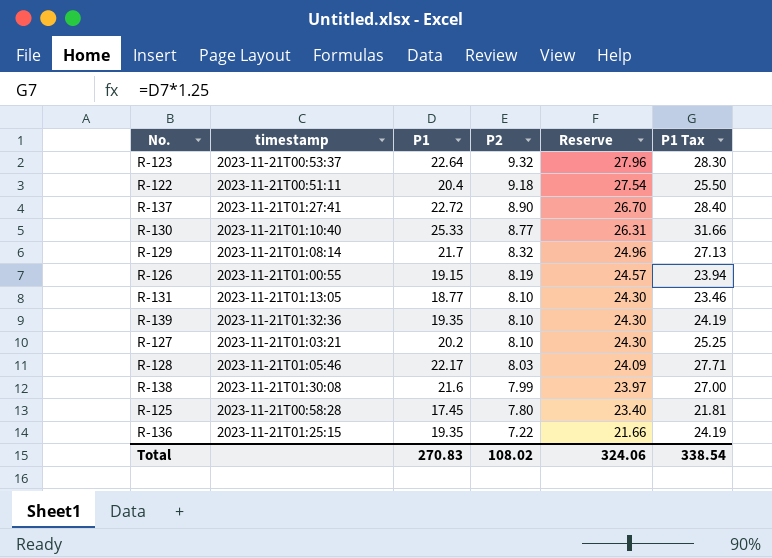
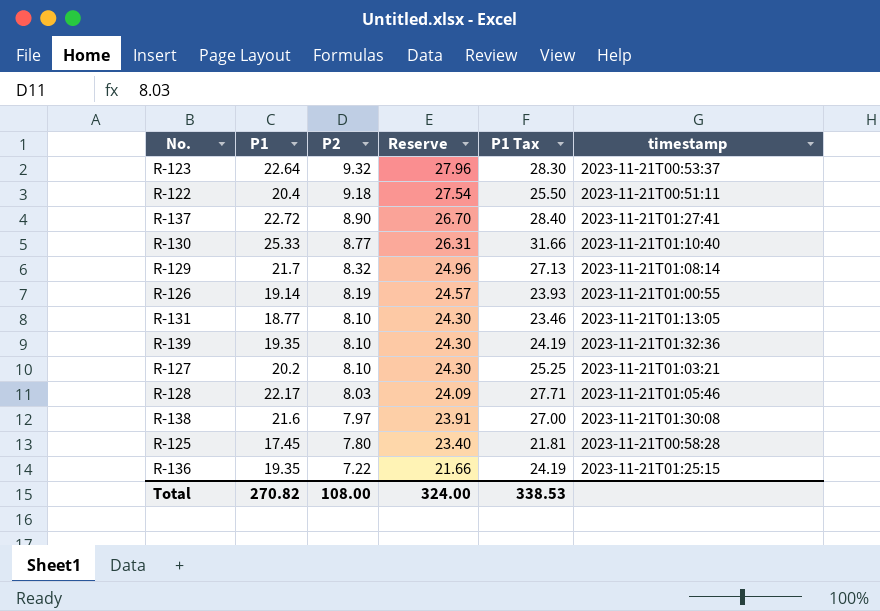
column timestamp | position: 2 -> 6
R-126 | P1: 19.15 -> 19.14
R-126 | P1 Tax: 23.94 -> 23.93
R-138 | P2: 7.99 -> 7.97
R-138 | Reserve: 23.97 -> 23.91
Total | P1: 270.83 -> 270.82
Total | P2: 108.02 -> 108.00
Total | Reserve: 324.06 -> 324.00
Total | P1 Tax: 338.54 -> 338.53

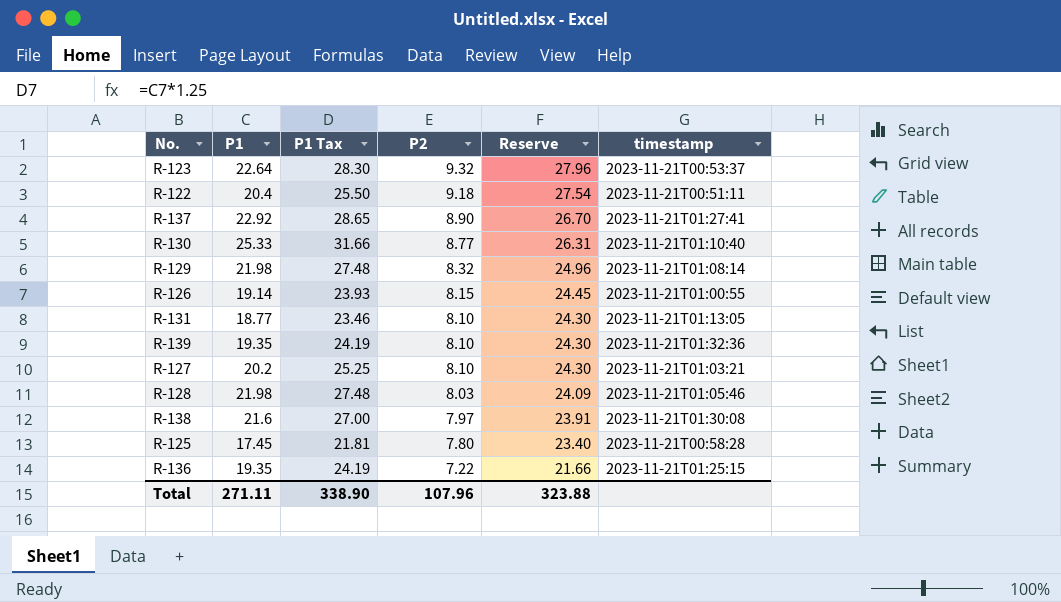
column P1 Tax | position: 5 -> 3
R-137 | P1: 22.72 -> 22.92
R-137 | P1 Tax: 28.40 -> 28.65
R-129 | P1: 21.7 -> 21.98
R-129 | P1 Tax: 27.13 -> 27.48
R-126 | P2: 8.19 -> 8.15
R-126 | Reserve: 24.57 -> 24.45
R-128 | P1: 22.17 -> 21.98
R-128 | P1 Tax: 27.71 -> 27.48
Total | P1: 270.82 -> 271.11
Total | P1 Tax: 338.53 -> 338.90
Total | P2: 108.00 -> 107.96
Total | Reserve: 324.00 -> 323.88

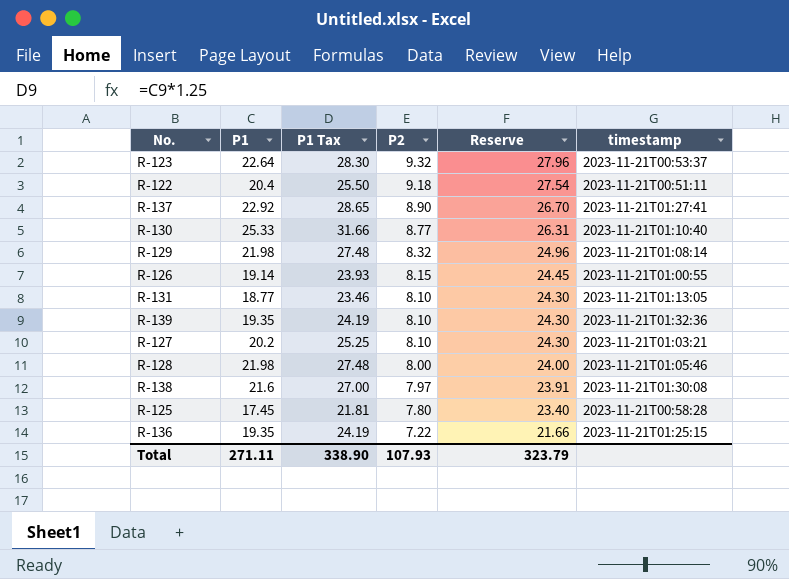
R-128 | P2: 8.03 -> 8.00
R-128 | Reserve: 24.09 -> 24.00
Total | P2: 107.96 -> 107.93
Total | Reserve: 323.88 -> 323.79

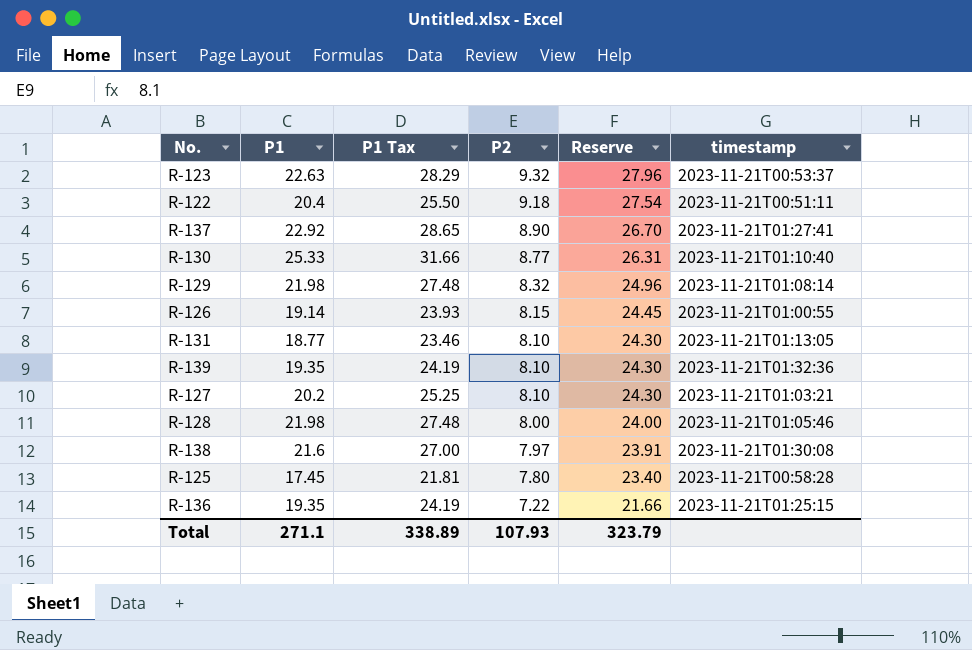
R-123 | P1: 22.64 -> 22.63
R-123 | P1 Tax: 28.30 -> 28.29
Total | P1: 271.11 -> 271.1
Total | P1 Tax: 338.90 -> 338.89

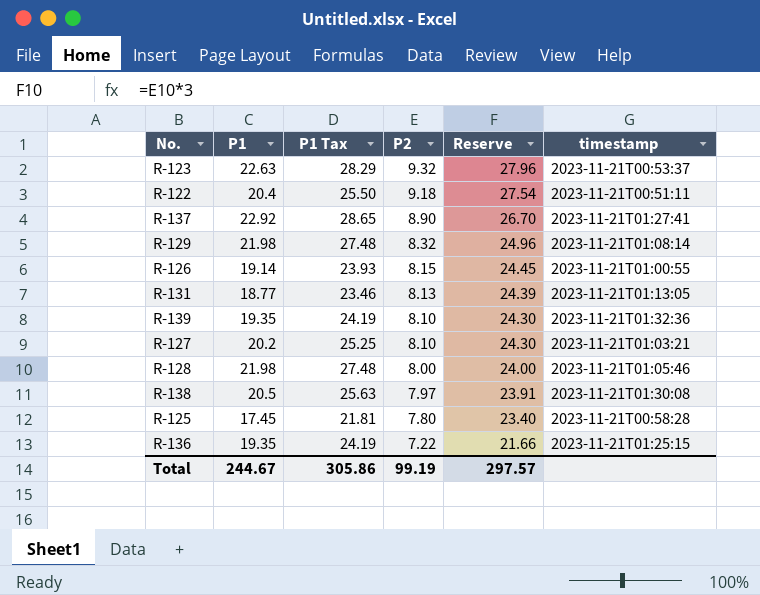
row R-130: 25.33 | 31.66 | 8.77 | 26.31 | 2023-11-21T01:10:40 -> none
R-131 | P2: 8.10 -> 8.13
R-131 | Reserve: 24.30 -> 24.39
R-138 | P1: 21.6 -> 20.5
R-138 | P1 Tax: 27.00 -> 25.63
Total | P1: 271.1 -> 244.67
Total | P1 Tax: 338.89 -> 305.86
Total | P2: 107.93 -> 99.19
Total | Reserve: 323.79 -> 297.57

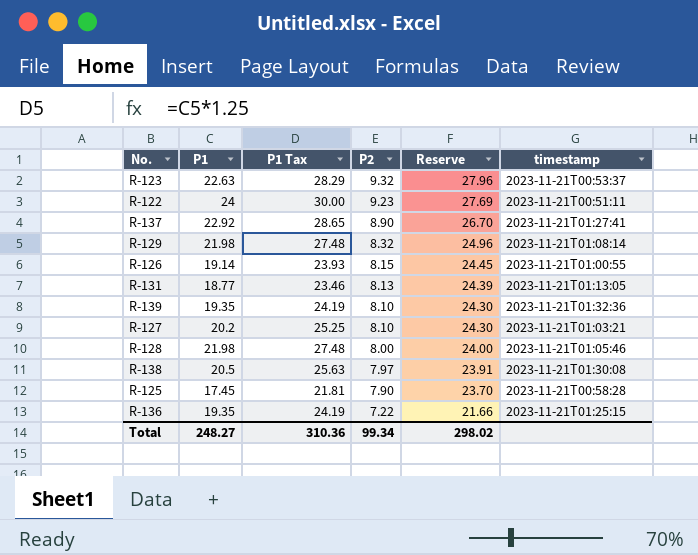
R-122 | P1: 20.4 -> 24
R-122 | P1 Tax: 25.50 -> 30.00
R-122 | P2: 9.18 -> 9.23
R-122 | Reserve: 27.54 -> 27.69
R-125 | P2: 7.80 -> 7.90
R-125 | Reserve: 23.40 -> 23.70
Total | P1: 244.67 -> 248.27
Total | P1 Tax: 305.86 -> 310.36
Total | P2: 99.19 -> 99.34
Total | Reserve: 297.57 -> 298.02

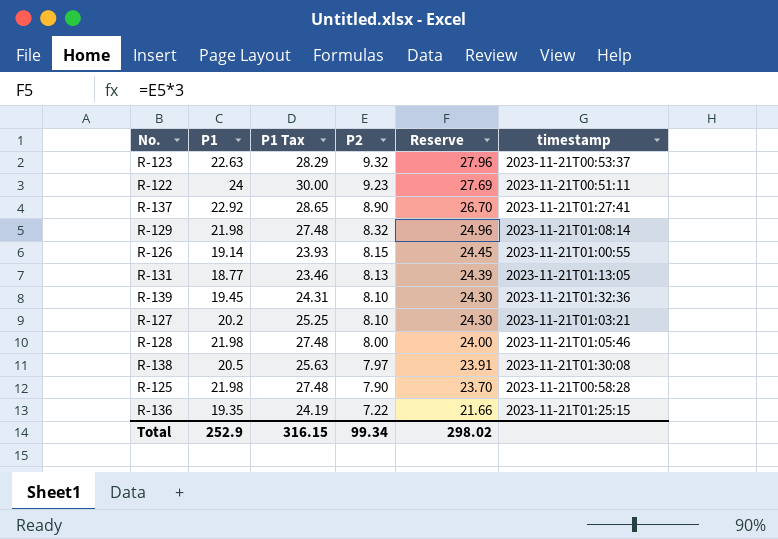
R-139 | P1: 19.35 -> 19.45
R-139 | P1 Tax: 24.19 -> 24.31
R-125 | P1: 17.45 -> 21.98
R-125 | P1 Tax: 21.81 -> 27.48
Total | P1: 248.27 -> 252.9
Total | P1 Tax: 310.36 -> 316.15

